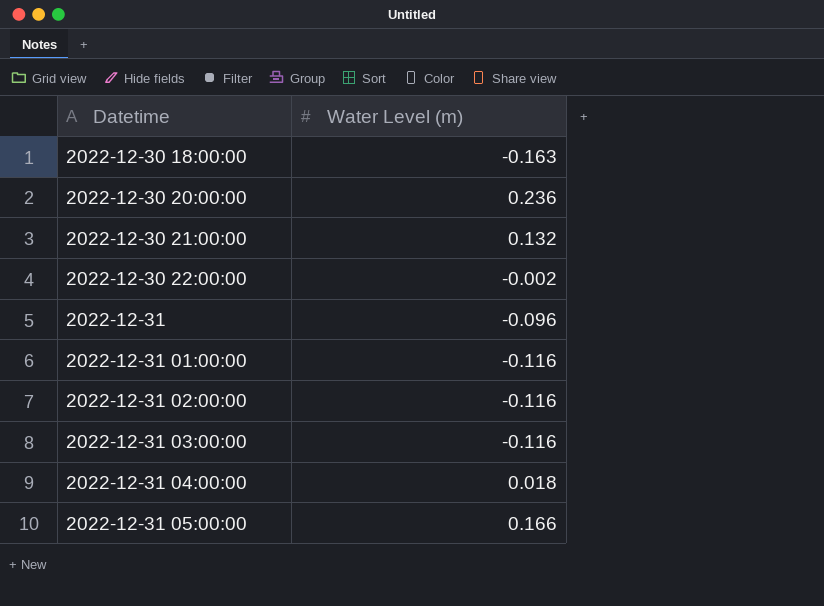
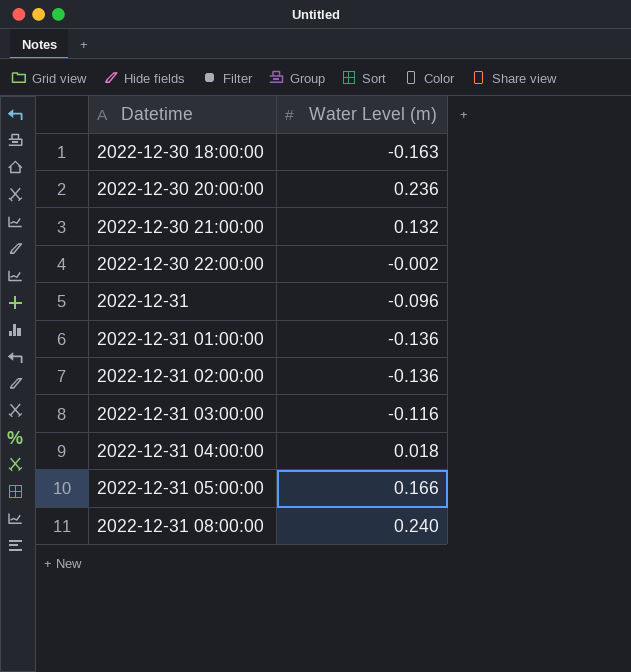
2022-12-31 01:00:00 | Water Level (m): -0.116 -> -0.136
2022-12-31 02:00:00 | Water Level (m): -0.116 -> -0.136
row 2022-12-31 08:00:00: none -> 0.240

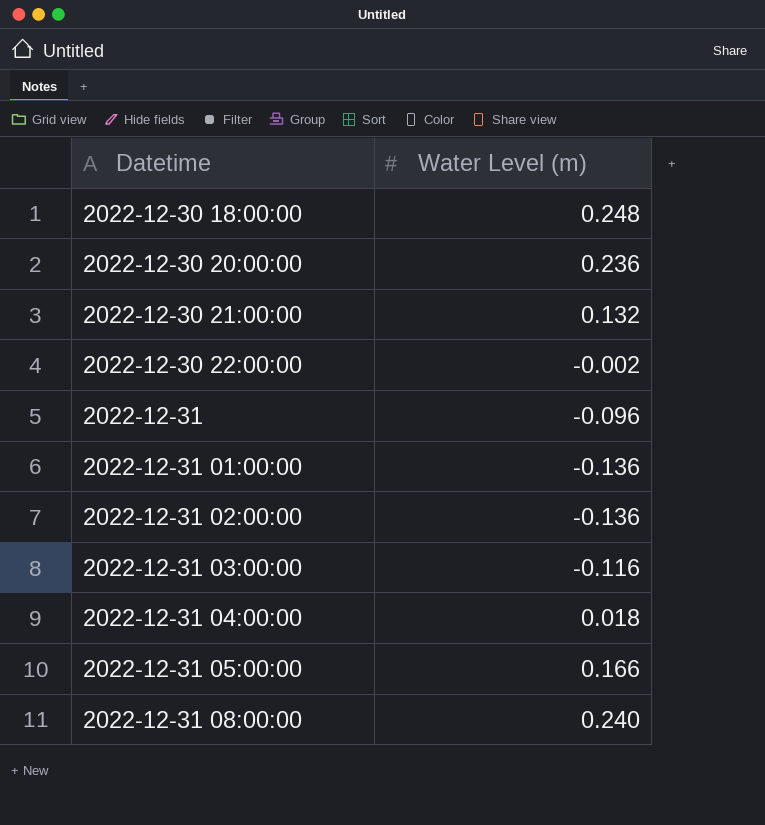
2022-12-30 18:00:00 | Water Level (m): -0.163 -> 0.248

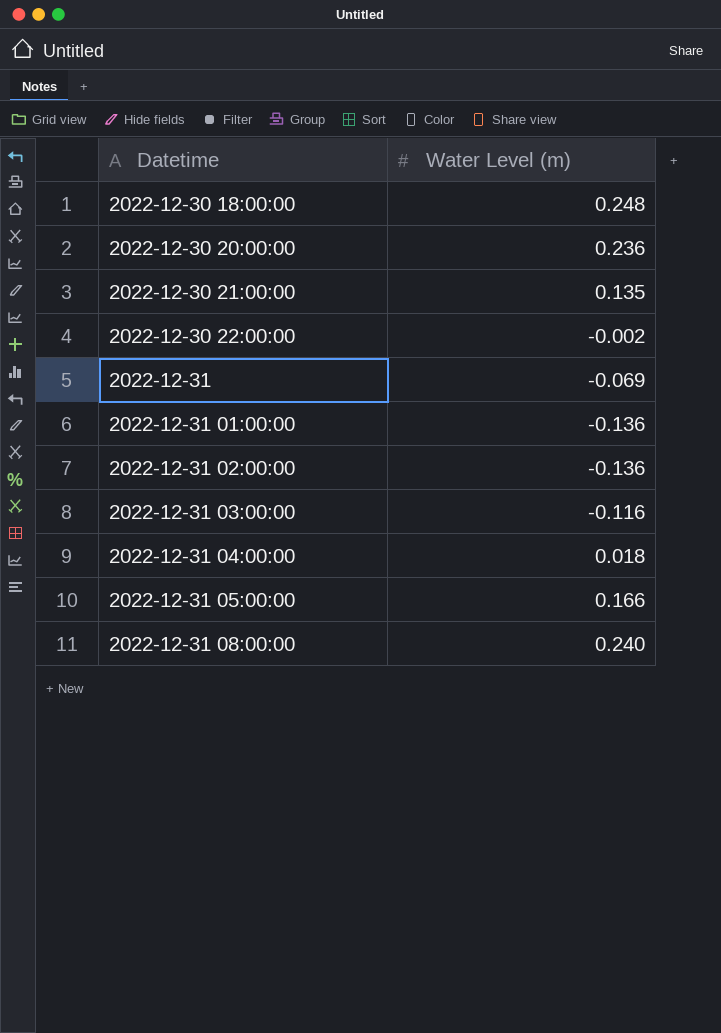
2022-12-30 21:00:00 | Water Level (m): 0.132 -> 0.135
2022-12-31 | Water Level (m): -0.096 -> -0.069

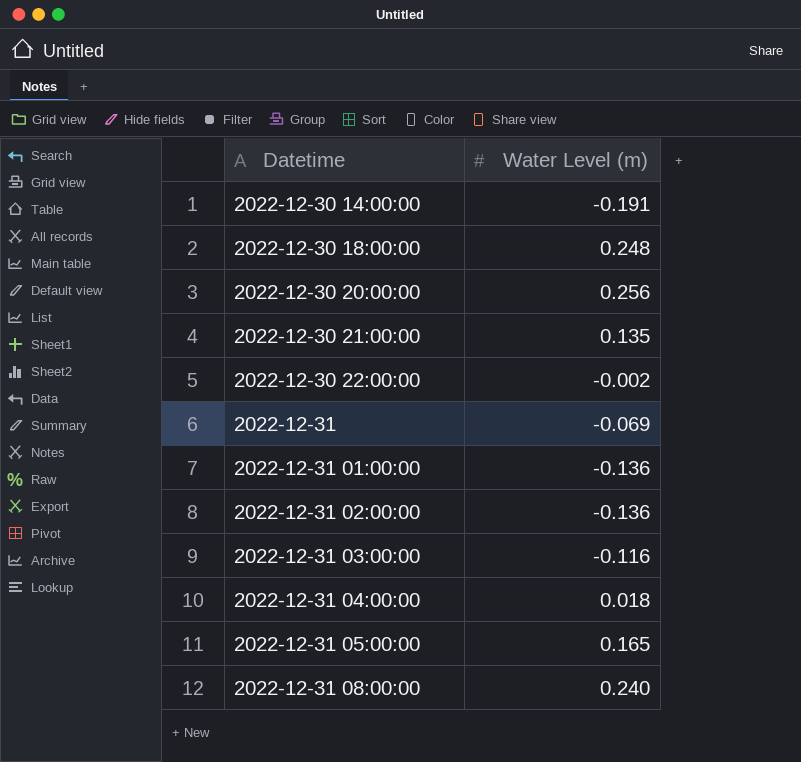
row 2022-12-30 14:00:00: none -> -0.191
2022-12-30 20:00:00 | Water Level (m): 0.236 -> 0.256
2022-12-31 05:00:00 | Water Level (m): 0.166 -> 0.165

